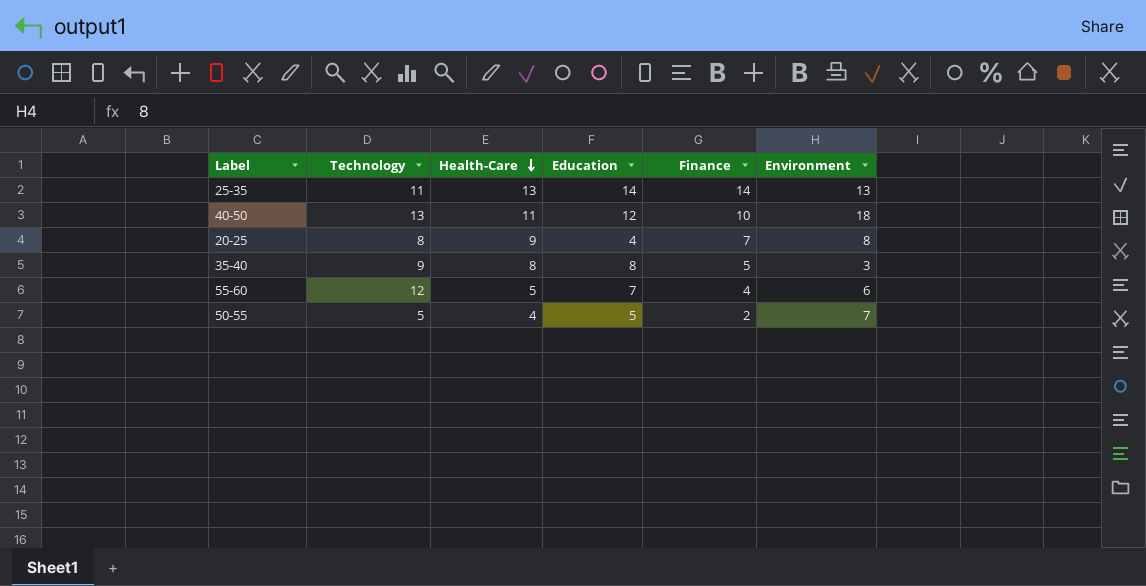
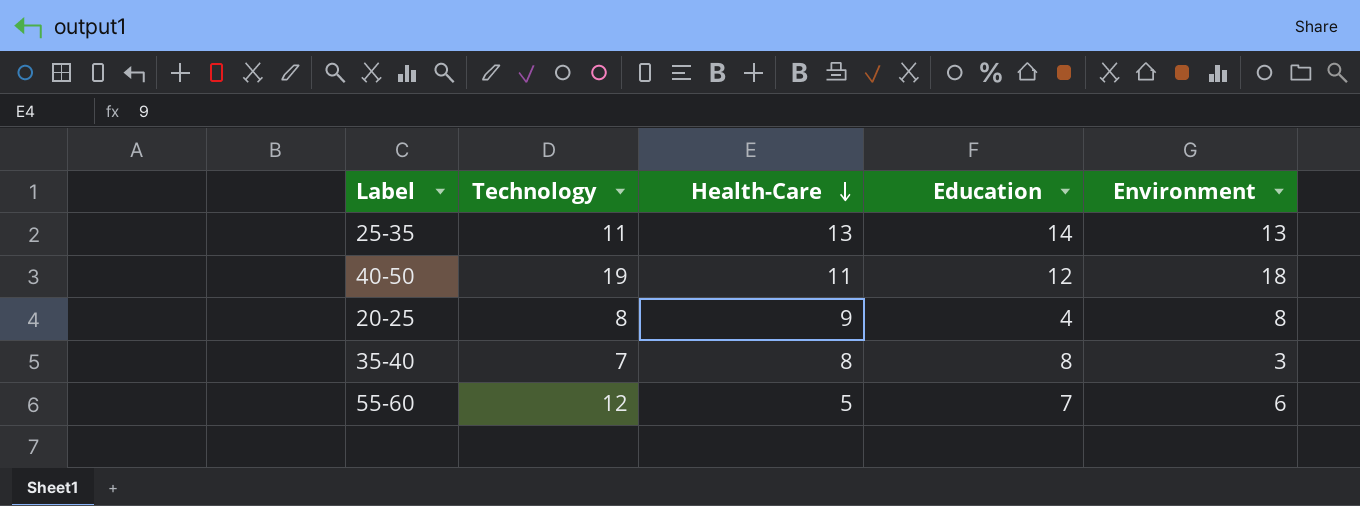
column Finance | position: 5 -> none
row 50-55: 5 | 4 | 5 | 2 | 7 -> none
40-50 | Technology: 13 -> 19
35-40 | Technology: 9 -> 7

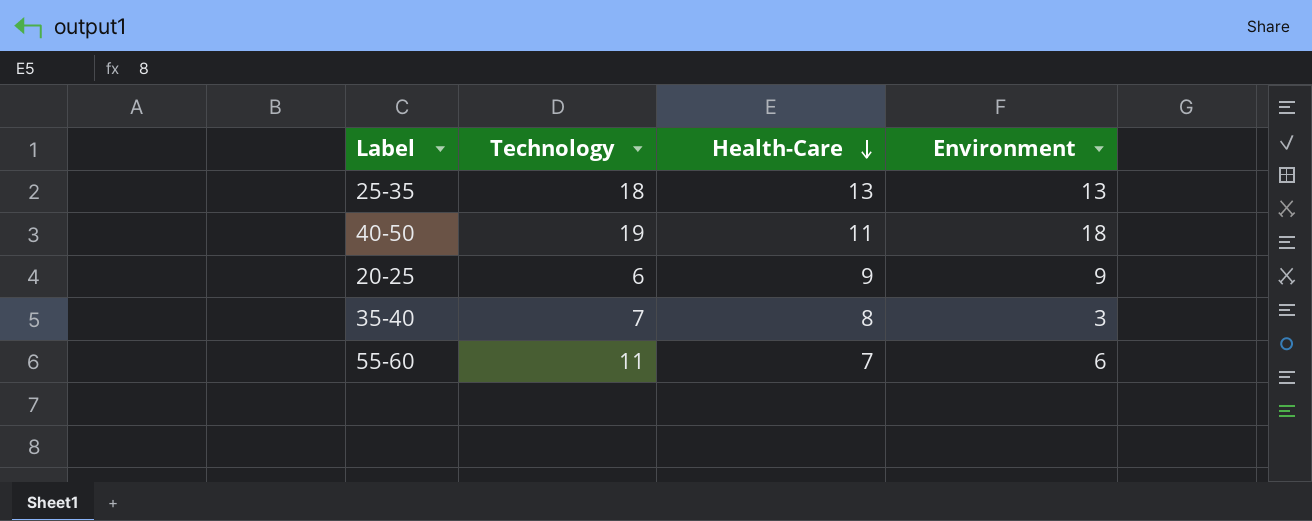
column Education | position: 4 -> none
25-35 | Technology: 11 -> 18
20-25 | Technology: 8 -> 6
20-25 | Environment: 8 -> 9
55-60 | Technology: 12 -> 11
55-60 | Health-Care: 5 -> 7

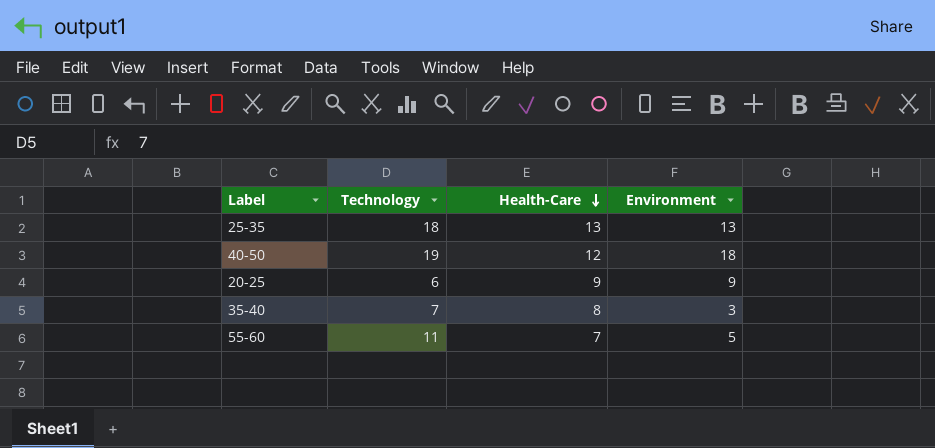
40-50 | Health-Care: 11 -> 12
55-60 | Environment: 6 -> 5

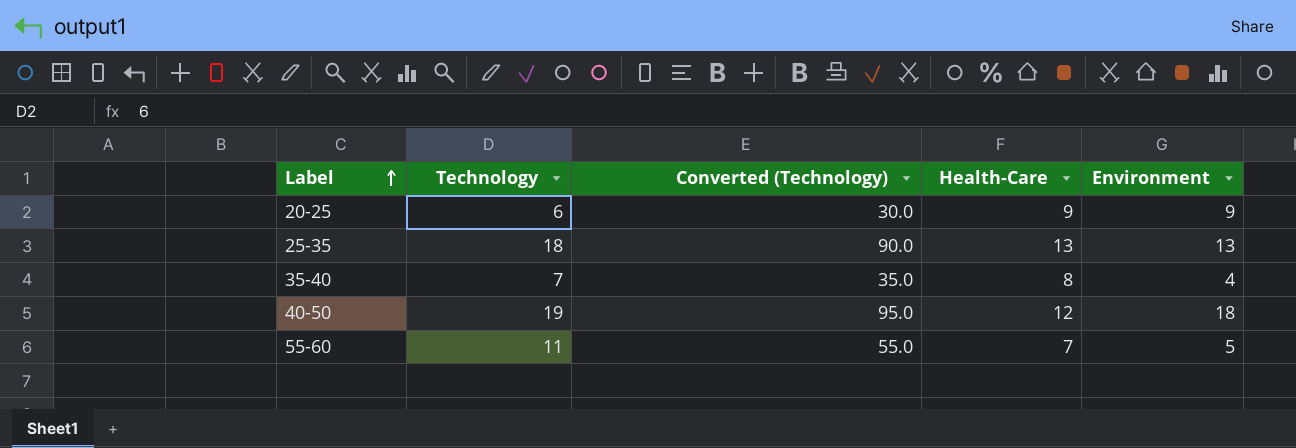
row order: Health-Care descending -> Label ascending
column Converted (Technology) | formula: none -> [Technology] * 5
35-40 | Environment: 3 -> 4

